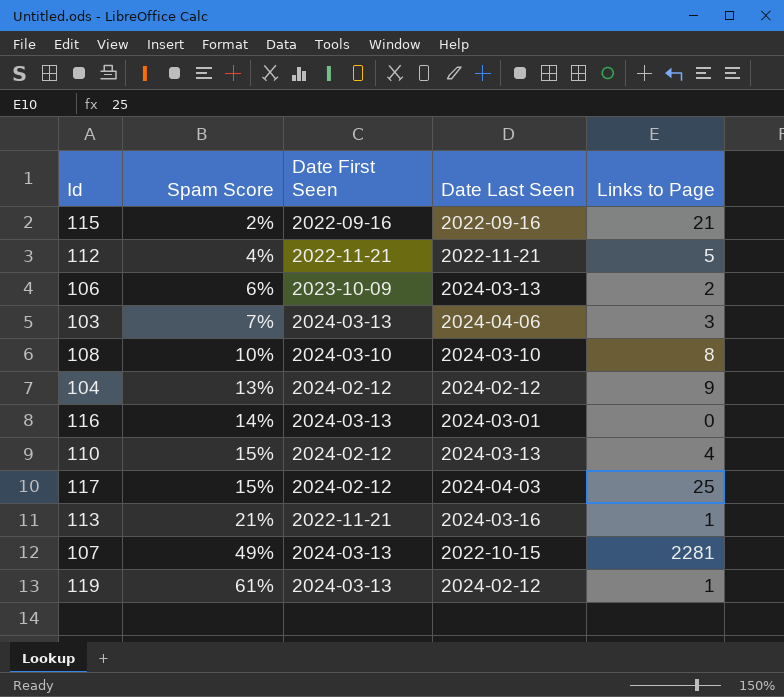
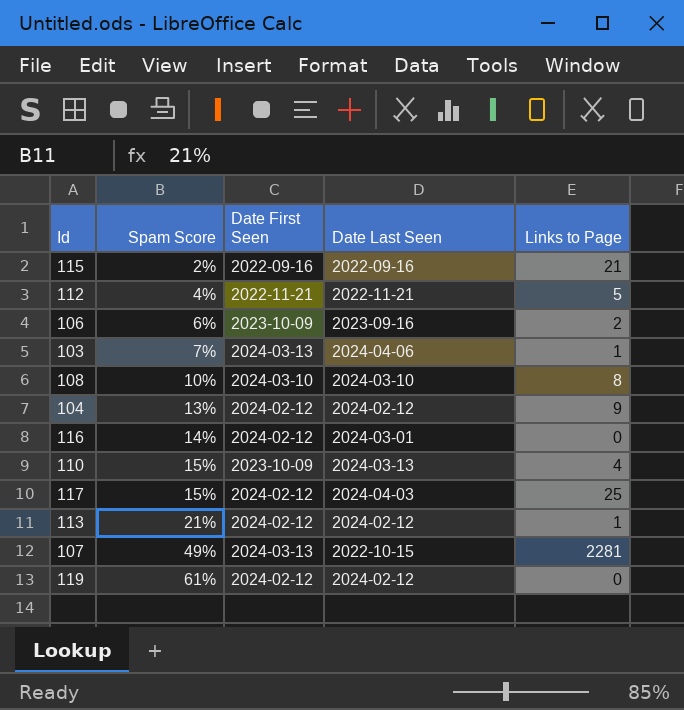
106 | Date Last Seen: 2024-03-13 -> 2023-09-16
103 | Links to Page: 3 -> 1
116 | Date First Seen: 2024-03-13 -> 2024-02-12
110 | Date First Seen: 2024-02-12 -> 2023-10-09
113 | Date First Seen: 2022-11-21 -> 2024-02-12
113 | Date Last Seen: 2024-03-16 -> 2024-02-12
119 | Date First Seen: 2024-03-13 -> 2024-02-12
119 | Links to Page: 1 -> 0

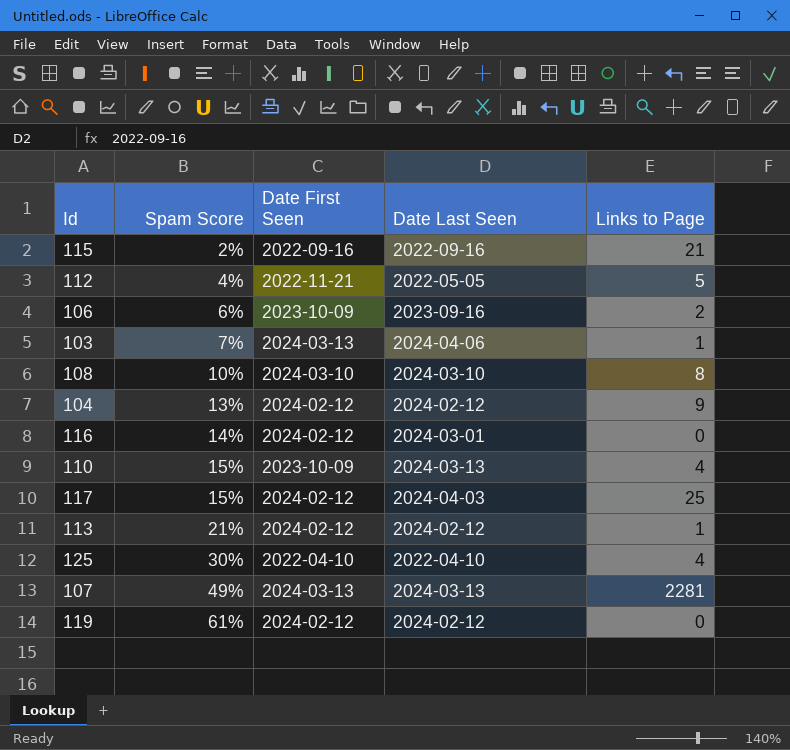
112 | Date Last Seen: 2022-11-21 -> 2022-05-05
row 125: none -> 30% | 2022-04-10 | 2022-04-10 | 4
107 | Date Last Seen: 2022-10-15 -> 2024-03-13

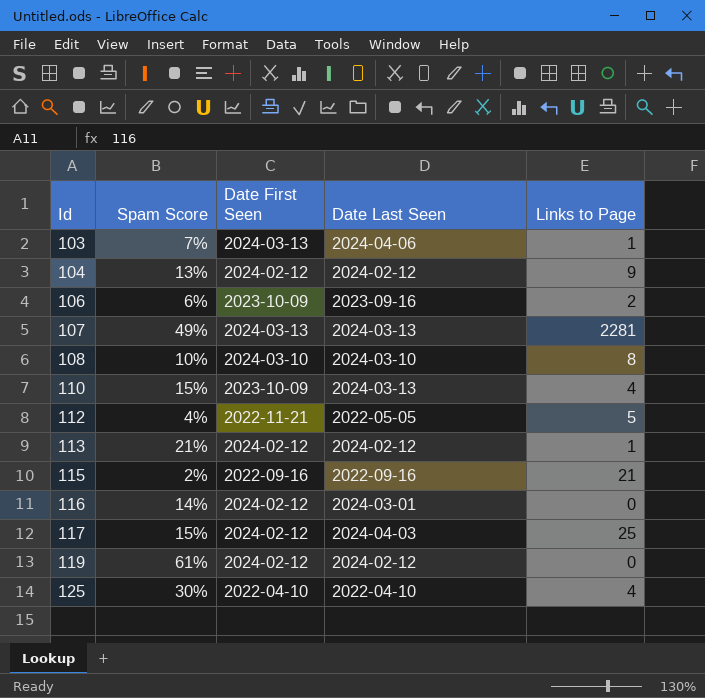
row order: Spam Score ascending -> Id ascending

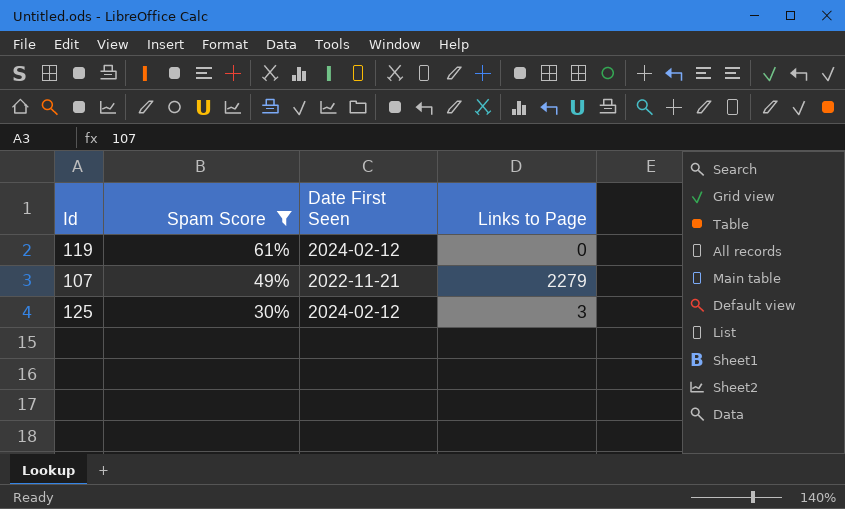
filter: none -> Spam Score >= 30%
row order: Id ascending -> Spam Score descending
column Date Last Seen | position: 4 -> none
107 | Date First Seen: 2024-03-13 -> 2022-11-21
107 | Links to Page: 2281 -> 2279
125 | Date First Seen: 2022-04-10 -> 2024-02-12
125 | Links to Page: 4 -> 3

